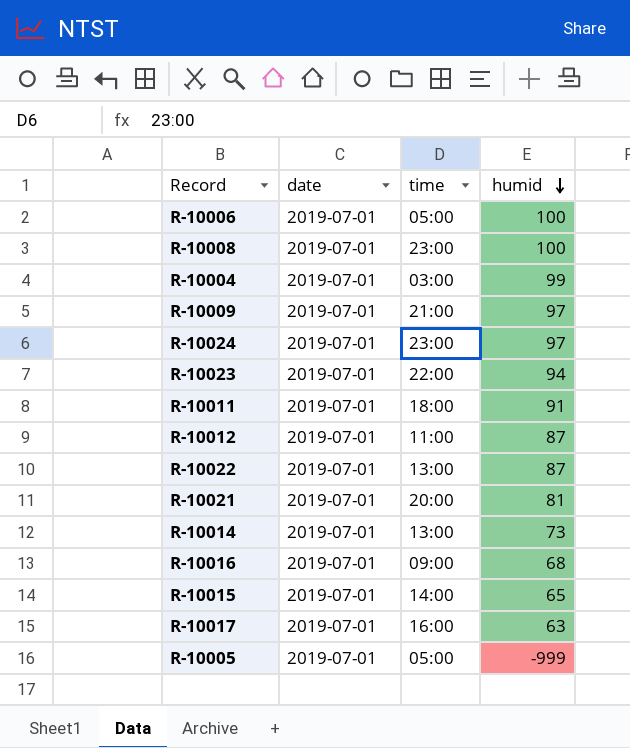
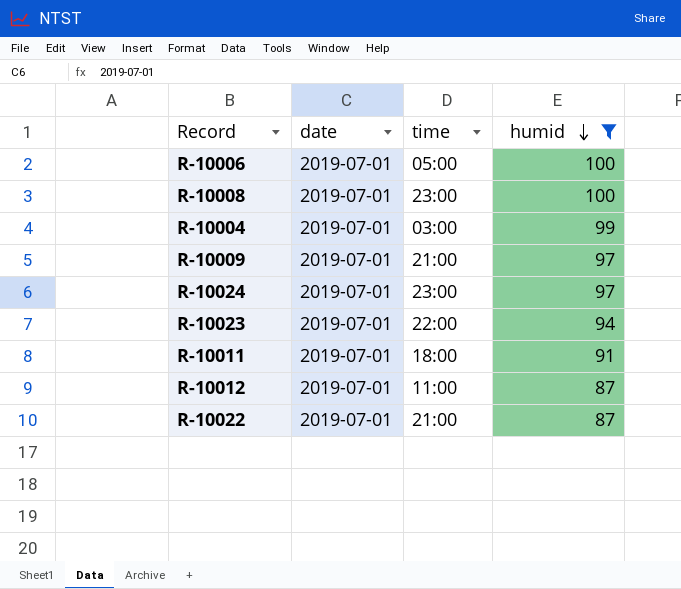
filter: none -> humid >= 87
R-10022 | time: 13:00 -> 21:00

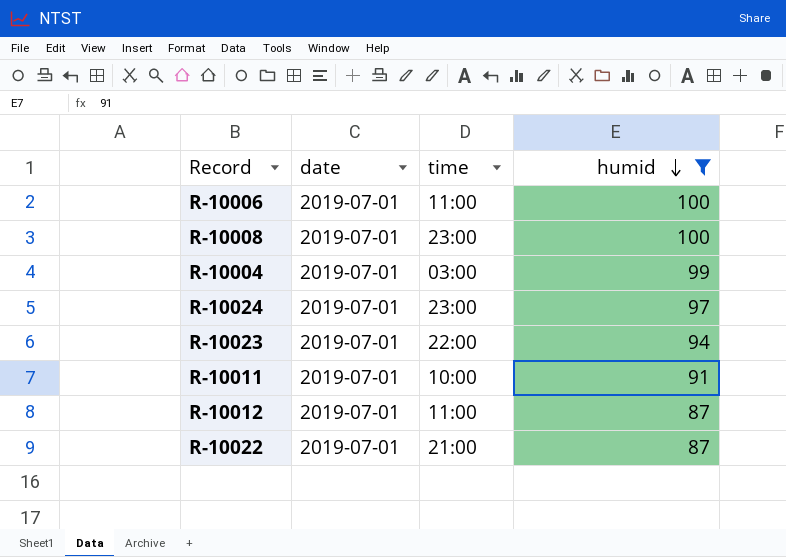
row R-10009: 2019-07-01 | 21:00 | 97 -> none
R-10006 | time: 05:00 -> 11:00
R-10011 | time: 18:00 -> 10:00

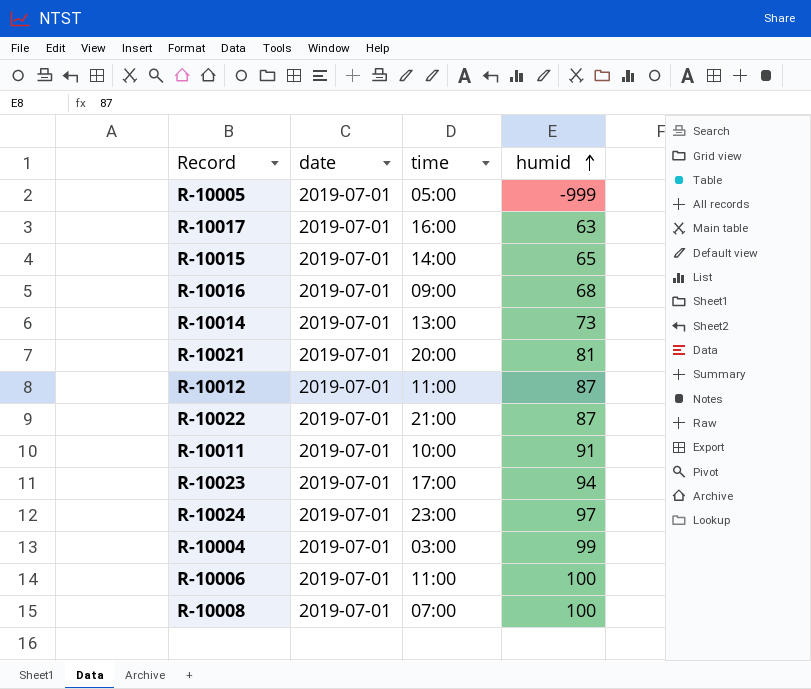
filter: humid >= 87 -> none
row order: humid descending -> humid ascending
R-10023 | time: 22:00 -> 17:00
R-10008 | time: 23:00 -> 07:00

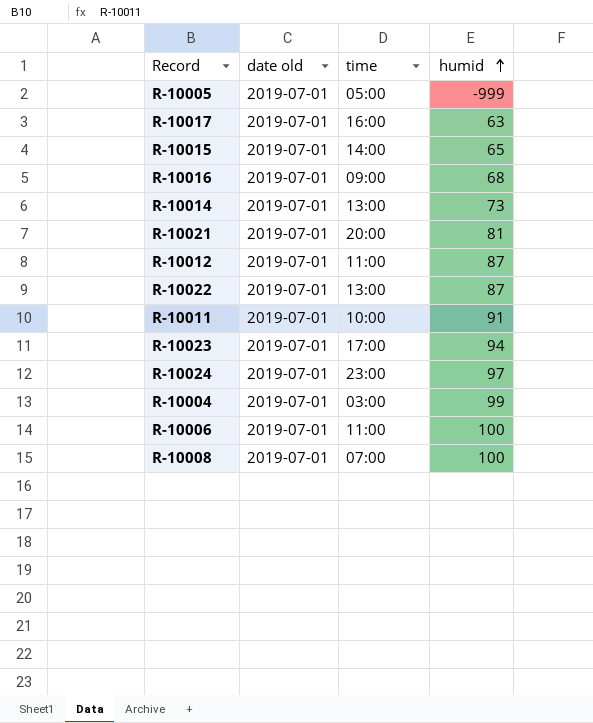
column name: date -> date old
R-10022 | time: 21:00 -> 13:00

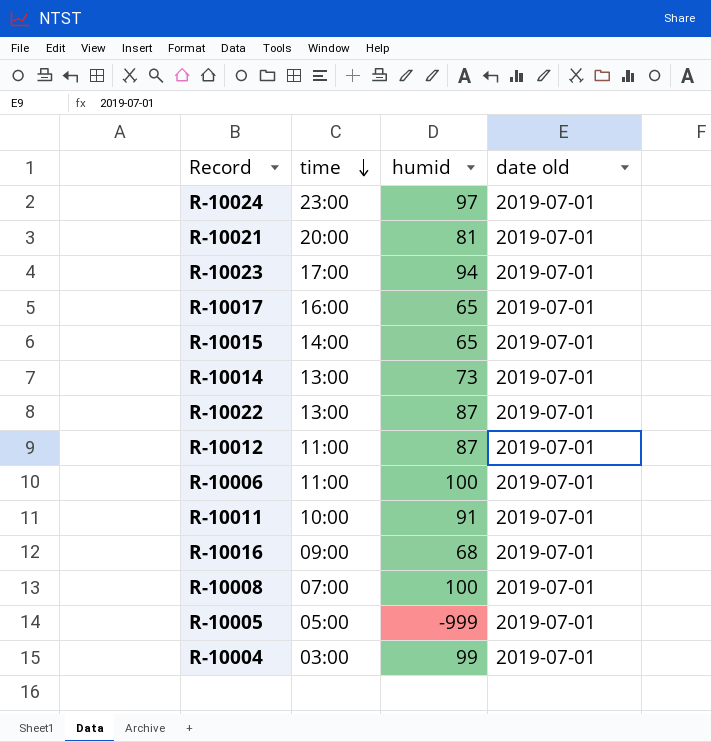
row order: humid ascending -> time descending
column date old | position: 2 -> 4
R-10017 | humid: 63 -> 65

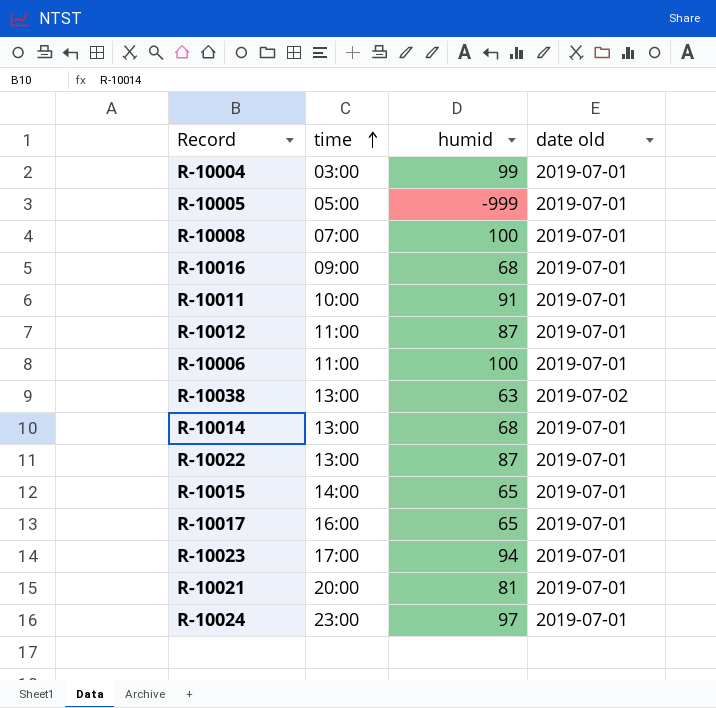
row order: time descending -> time ascending
row R-10038: none -> 13:00 | 63 | 2019-07-02
R-10014 | humid: 73 -> 68

